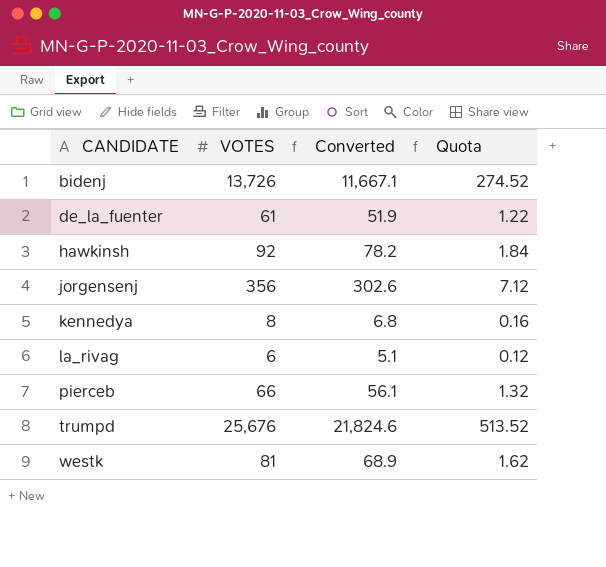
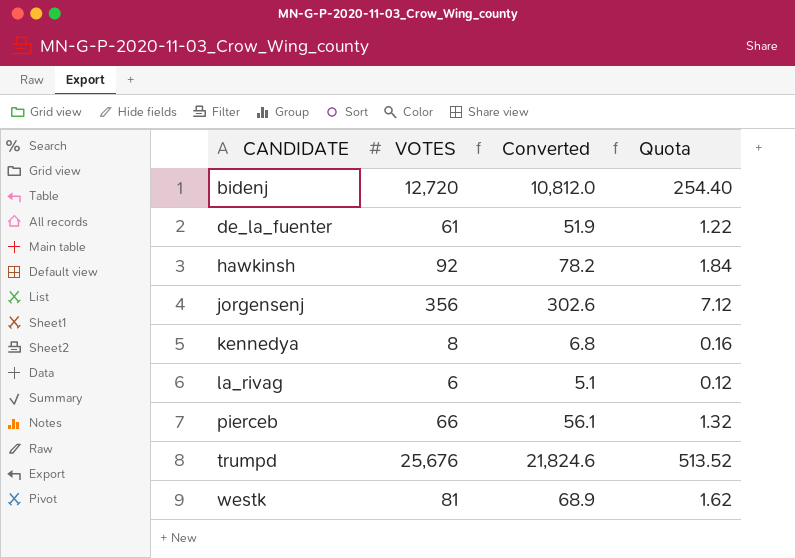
bidenj | VOTES: 13,726 -> 12,720
bidenj | Converted: 11,667.1 -> 10,812.0
bidenj | Quota: 274.52 -> 254.40

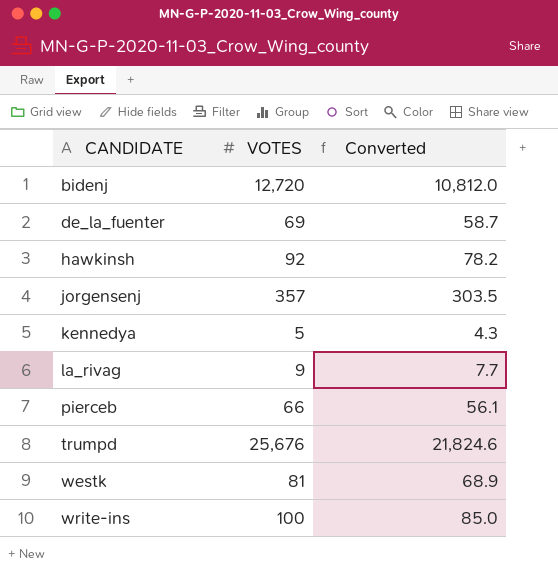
column Quota | formula: [VOTES] * 0.02 -> none
de_la_fuenter | VOTES: 61 -> 69
de_la_fuenter | Converted: 51.9 -> 58.7
jorgensenj | VOTES: 356 -> 357
jorgensenj | Converted: 302.6 -> 303.5
kennedya | VOTES: 8 -> 5
kennedya | Converted: 6.8 -> 4.3
la_rivag | VOTES: 6 -> 9
la_rivag | Converted: 5.1 -> 7.7
row write-ins: none -> 100 | 85.0

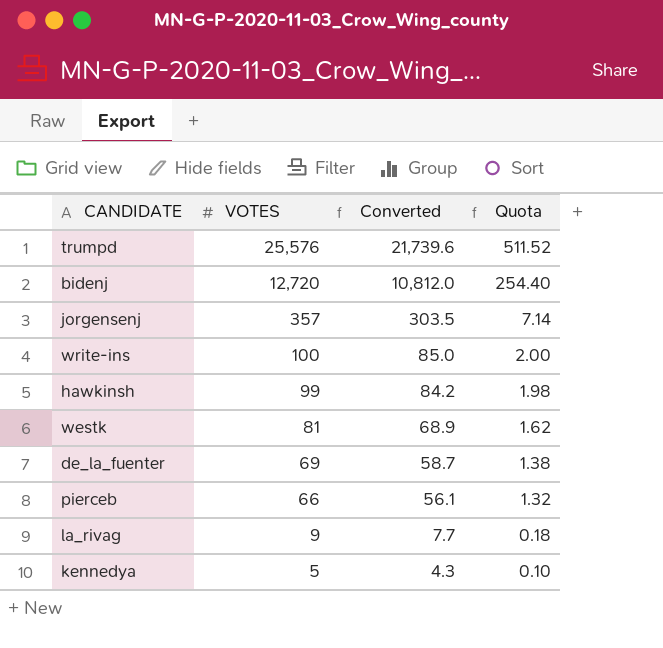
row order: CANDIDATE ascending -> VOTES descending
column Quota | formula: none -> [VOTES] * 0.02
trumpd | VOTES: 25,676 -> 25,576
trumpd | Converted: 21,824.6 -> 21,739.6
hawkinsh | VOTES: 92 -> 99
hawkinsh | Converted: 78.2 -> 84.2

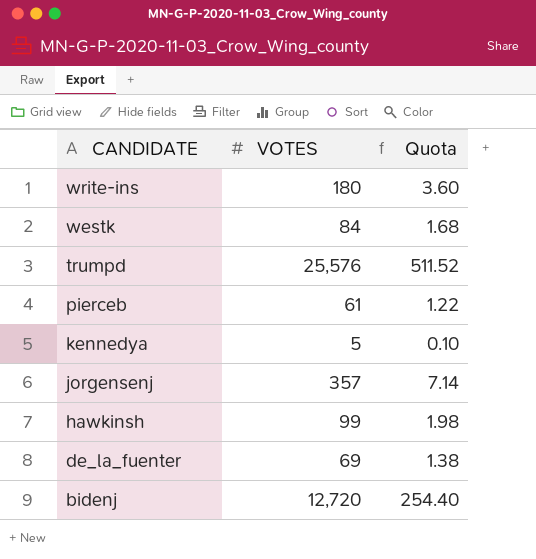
row order: VOTES descending -> CANDIDATE descending
column Converted | formula: [VOTES] * 0.85 -> none
row la_rivag: 9 | 7.7 | 0.18 -> none
write-ins | VOTES: 100 -> 180
write-ins | Quota: 2.00 -> 3.60
westk | VOTES: 81 -> 84
westk | Quota: 1.62 -> 1.68
pierceb | VOTES: 66 -> 61
pierceb | Quota: 1.32 -> 1.22

